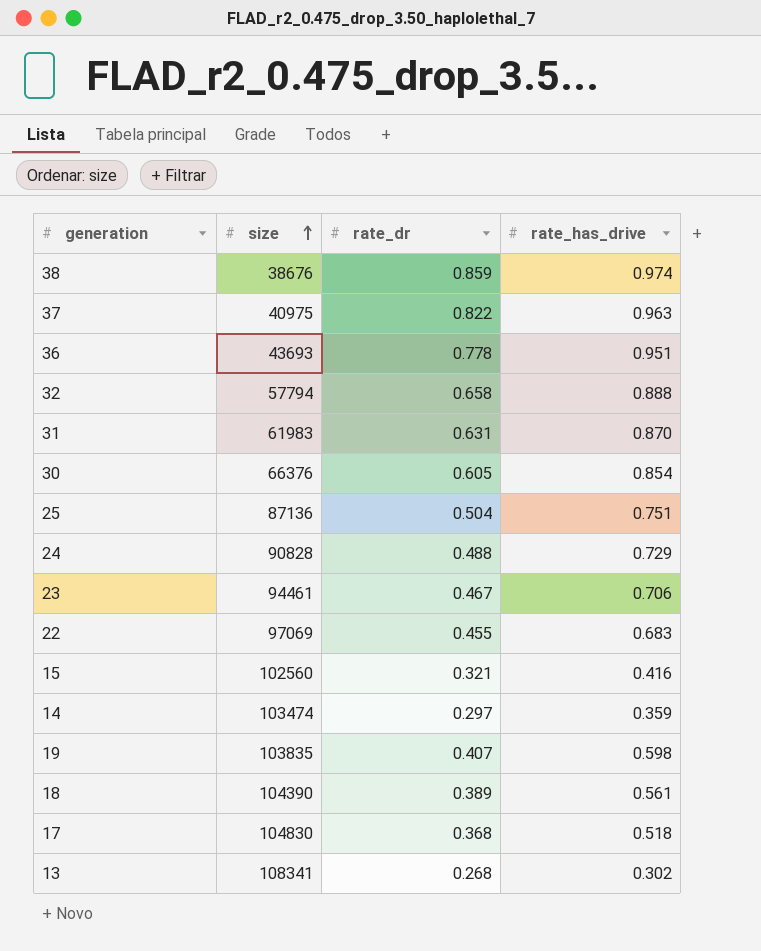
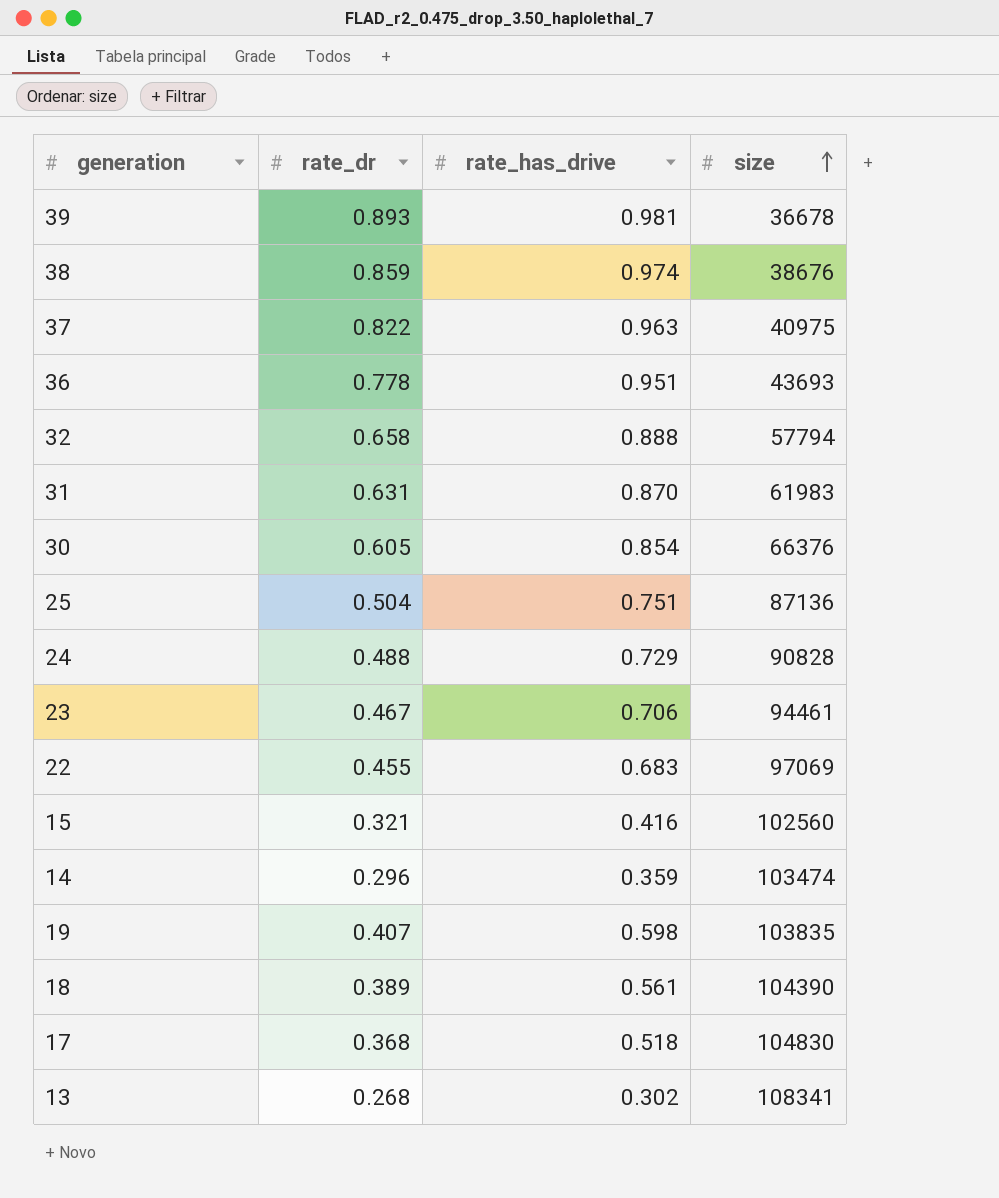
column size | position: 2 -> 4
row 39: none -> 0.893 | 0.981 | 36678
14 | rate_dr: 0.297 -> 0.296

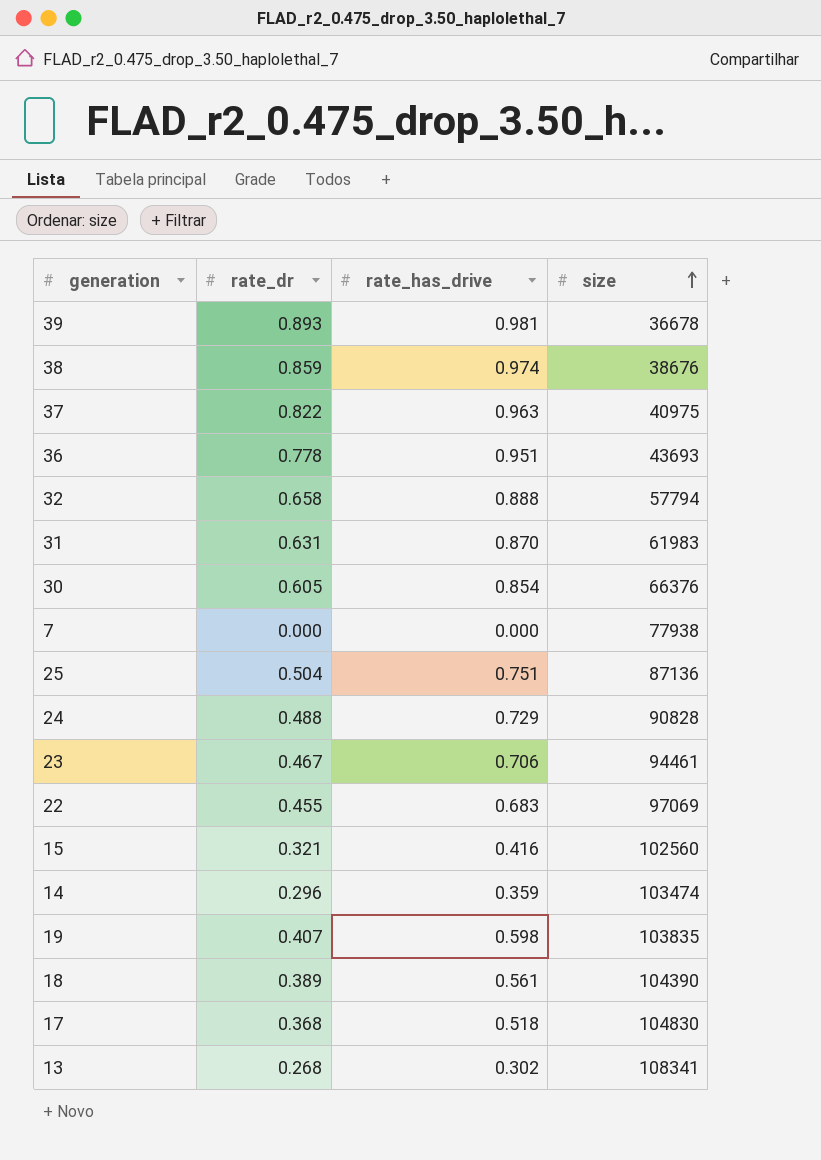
row 7: none -> 0.000 | 0.000 | 77938

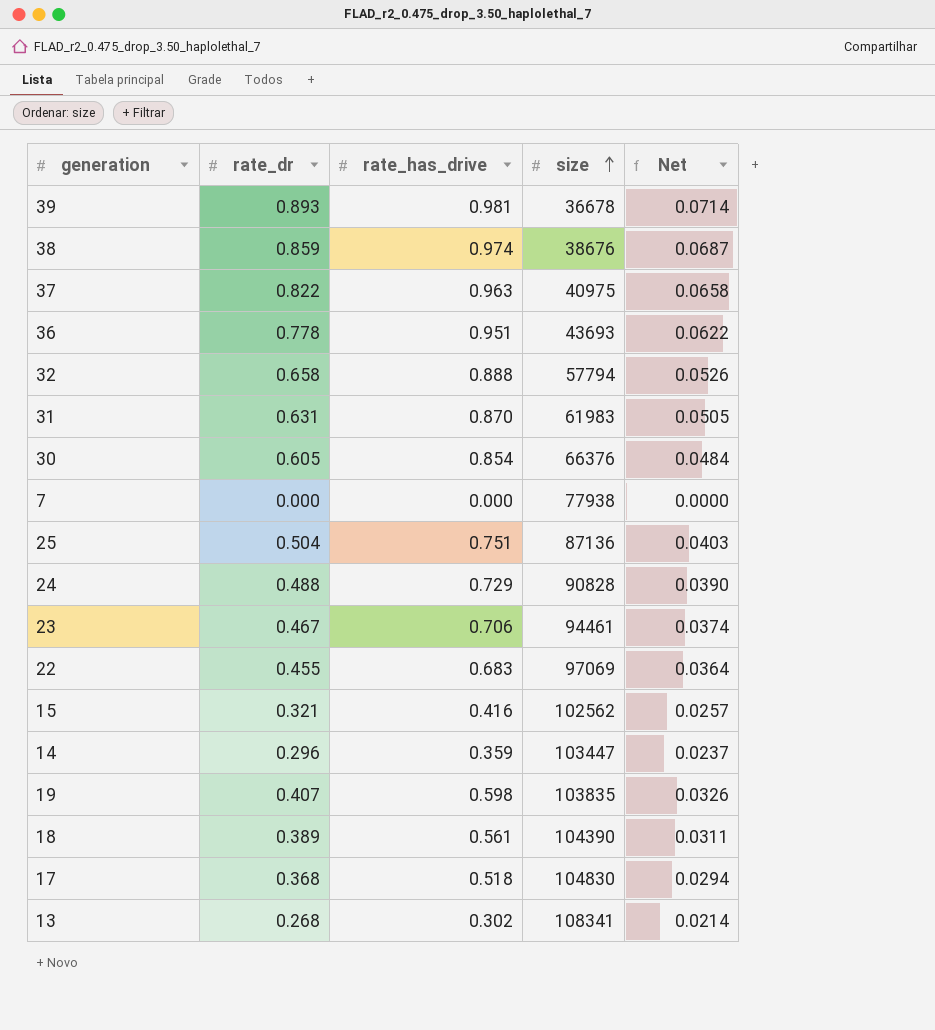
column Net | formula: none -> [rate_dr] * 0.08
15 | size: 102560 -> 102562
14 | size: 103474 -> 103447

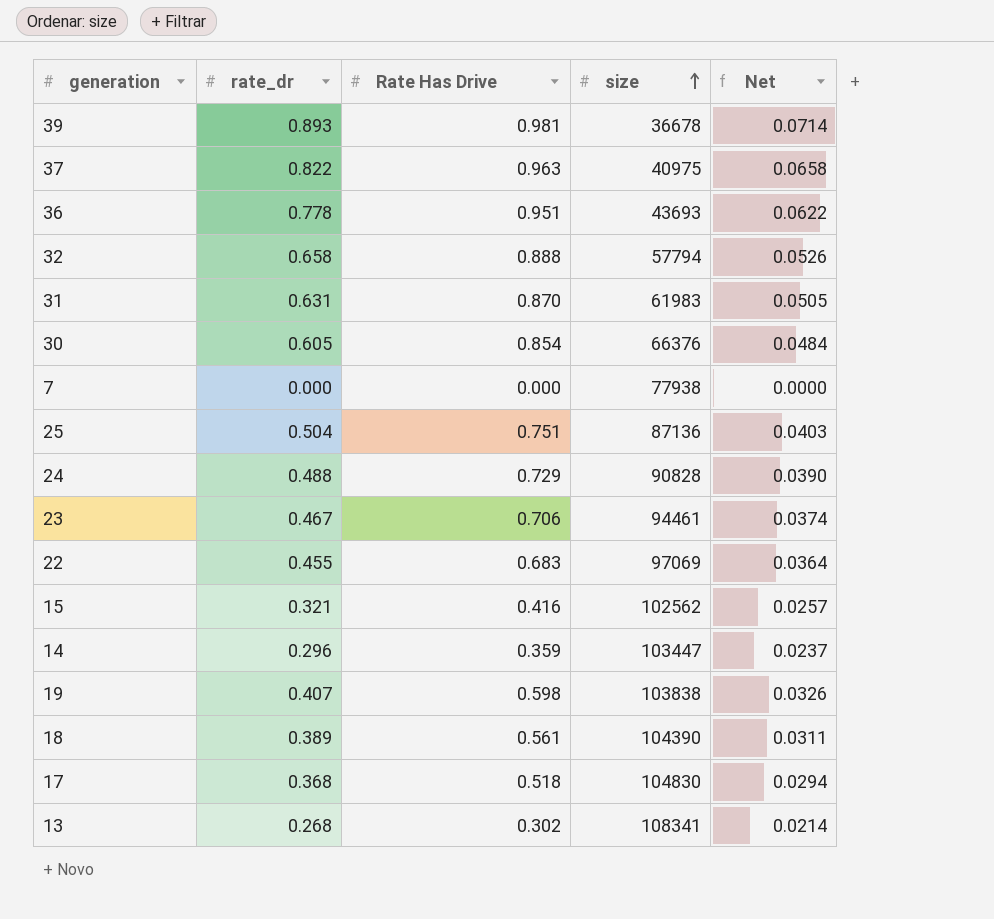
column name: rate_has_drive -> Rate Has Drive
row 38: 0.859 | 0.974 | 38676 | 0.0687 -> none
19 | size: 103835 -> 103838

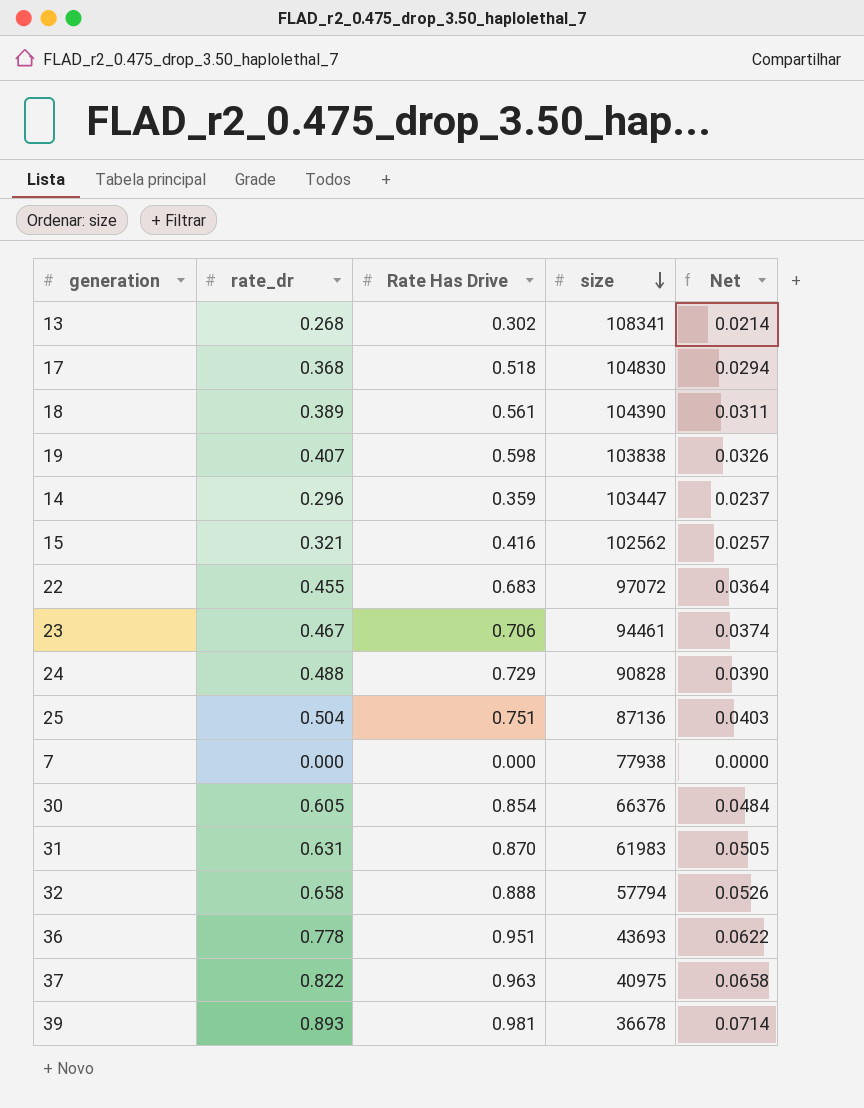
row order: size ascending -> size descending
22 | size: 97069 -> 97072

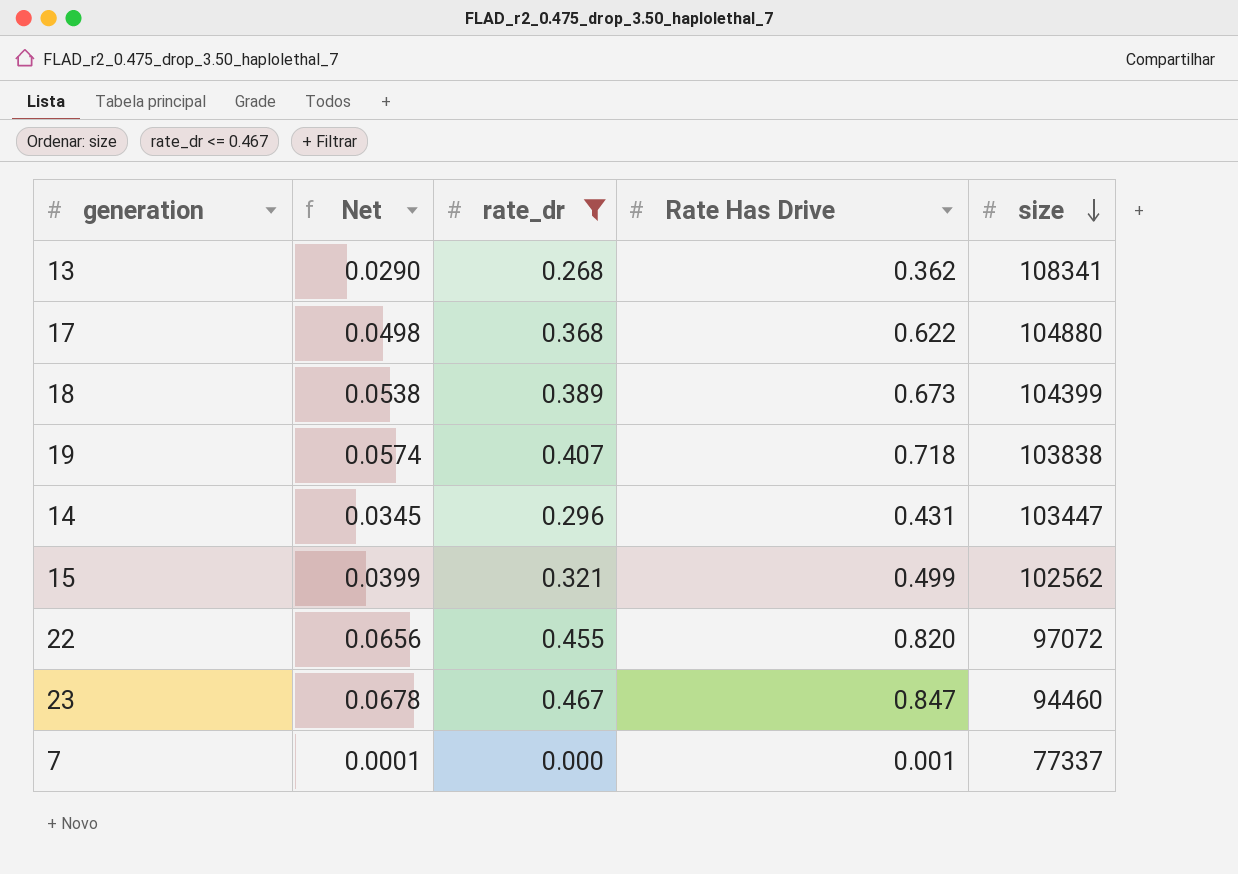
filter: none -> rate_dr <= 0.467
column Net | formula: [rate_dr] * 0.08 -> [Rate Has Drive] * 0.08
column Net | position: 5 -> 2
13 | Rate Has Drive: 0.302 -> 0.362
17 | Rate Has Drive: 0.518 -> 0.622
17 | size: 104830 -> 104880
18 | Rate Has Drive: 0.561 -> 0.673
18 | size: 104390 -> 104399
19 | Rate Has Drive: 0.598 -> 0.718
14 | Rate Has Drive: 0.359 -> 0.431
15 | Rate Has Drive: 0.416 -> 0.499
22 | Rate Has Drive: 0.683 -> 0.820
23 | Rate Has Drive: 0.706 -> 0.847
23 | size: 94461 -> 94460
7 | Rate Has Drive: 0.000 -> 0.001
7 | size: 77938 -> 77337

